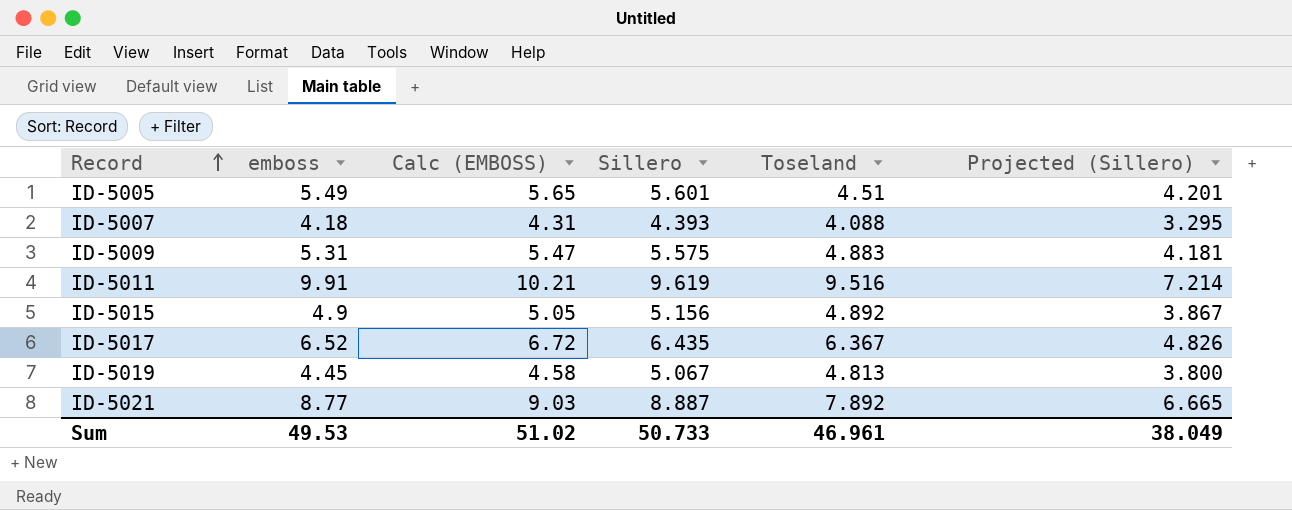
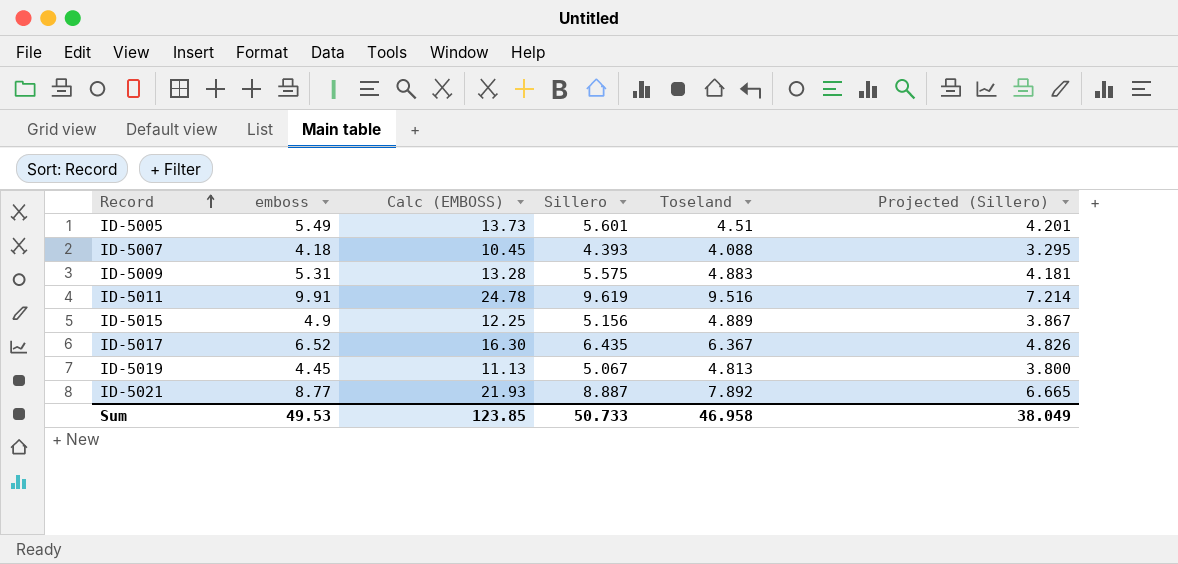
column Calc (EMBOSS) | formula: [emboss] * 1.03 -> [emboss] * 2.5
ID-5015 | Toseland: 4.892 -> 4.889
Sum | Calc (EMBOSS): 51.02 -> 123.85
Sum | Toseland: 46.961 -> 46.958

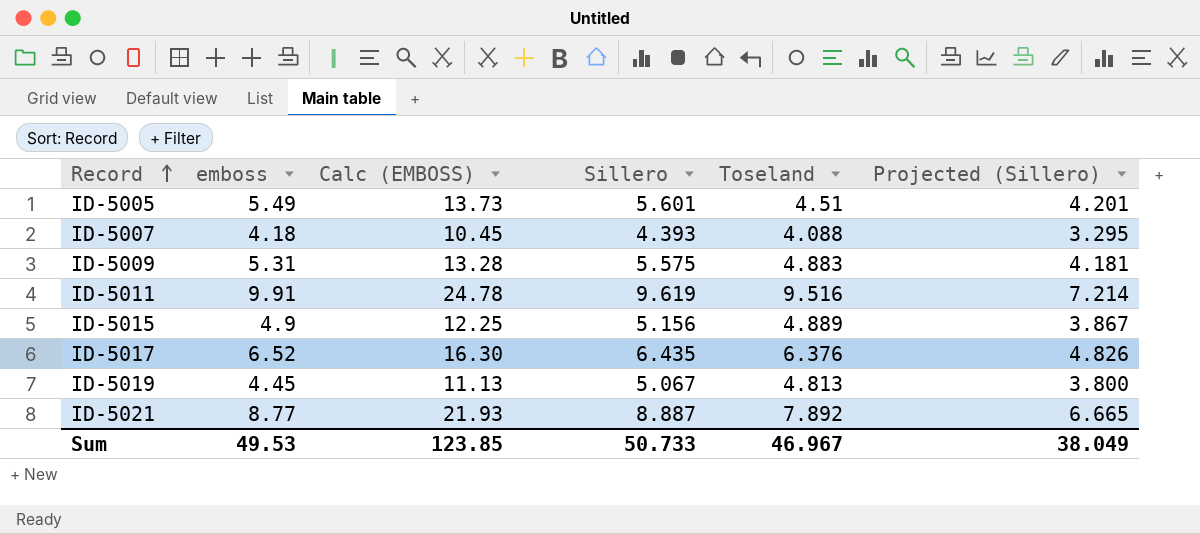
ID-5017 | Toseland: 6.367 -> 6.376
Sum | Toseland: 46.958 -> 46.967

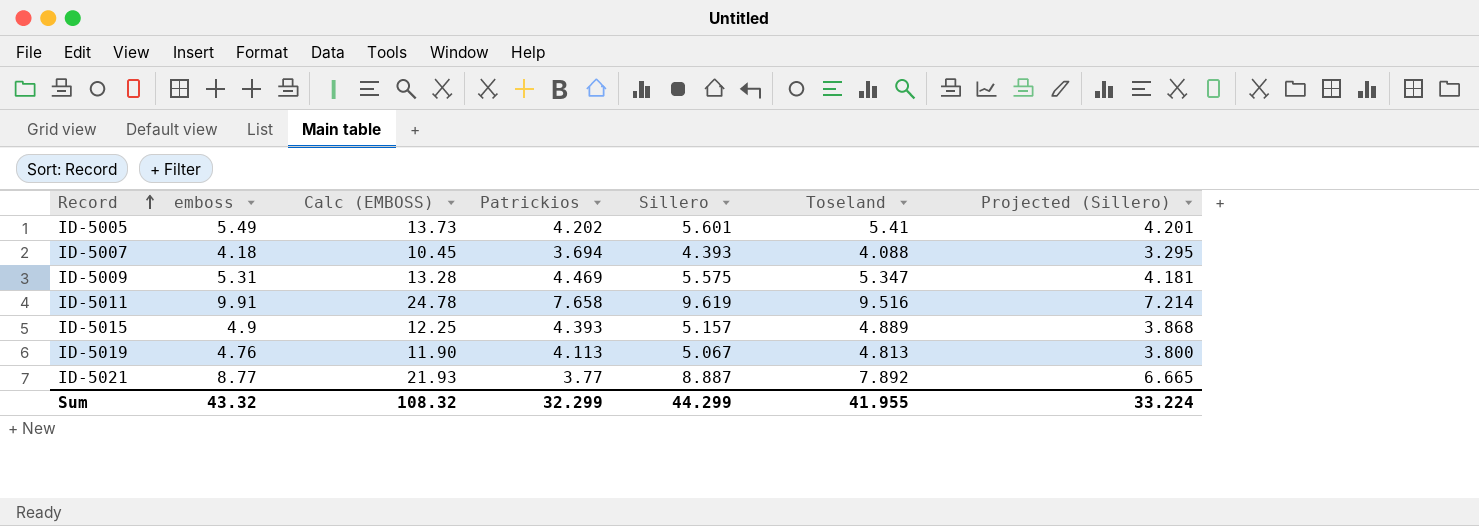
column Patrickios | position: none -> 4
row ID-5017: 6.52 | 16.30 | 6.435 | 6.376 | 4.826 -> none
ID-5005 | Toseland: 4.51 -> 5.41
ID-5009 | Toseland: 4.883 -> 5.347
ID-5015 | Sillero: 5.156 -> 5.157
ID-5015 | Projected (Sillero): 3.867 -> 3.868
ID-5019 | emboss: 4.45 -> 4.76
ID-5019 | Calc (EMBOSS): 11.13 -> 11.90
Sum | emboss: 49.53 -> 43.32
Sum | Calc (EMBOSS): 123.85 -> 108.32
Sum | Sillero: 50.733 -> 44.299
Sum | Toseland: 46.967 -> 41.955
Sum | Projected (Sillero): 38.049 -> 33.224

